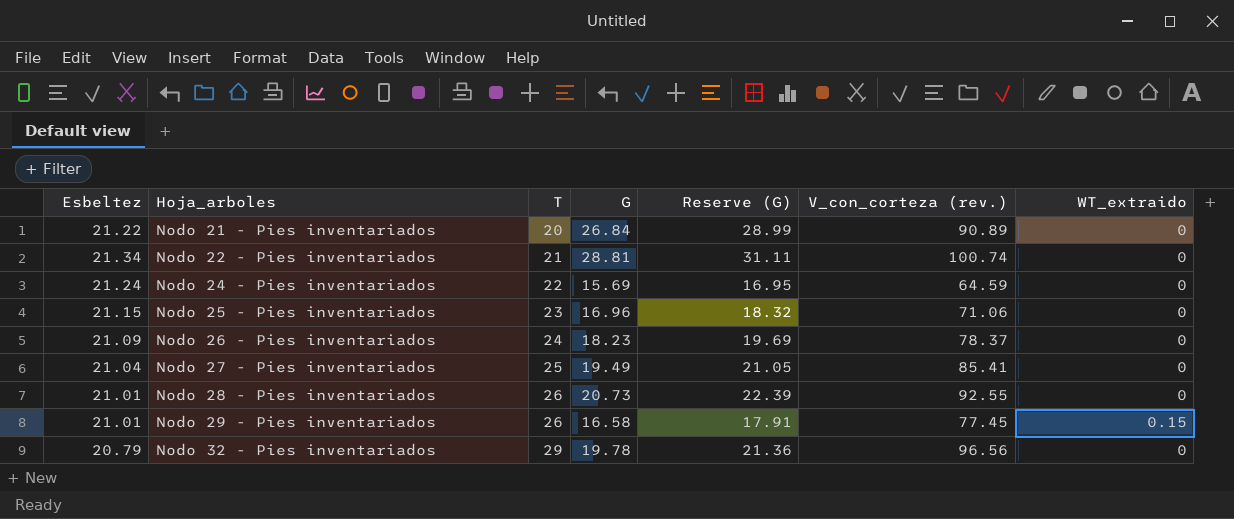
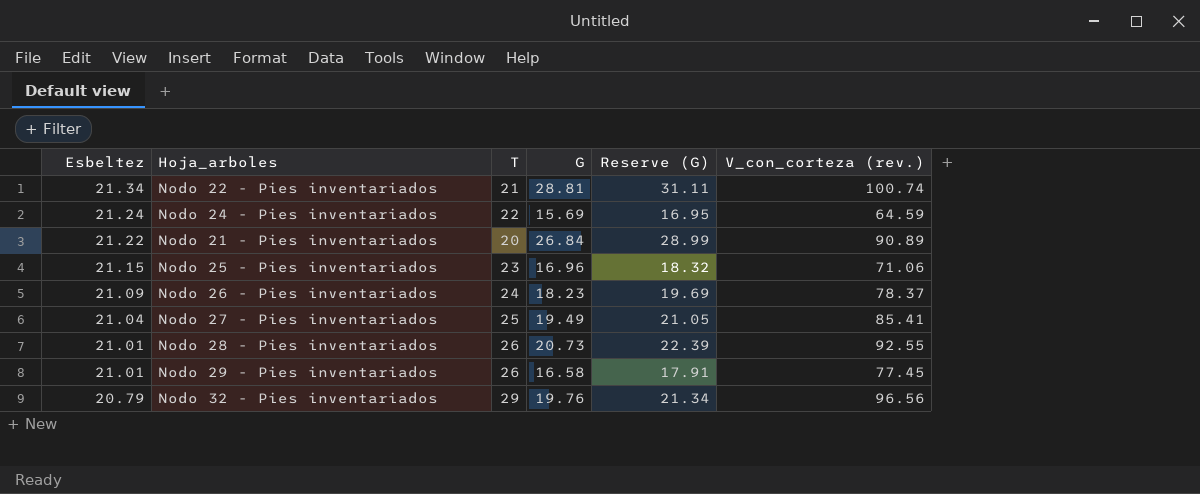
row order: Hoja_arboles ascending -> Esbeltez descending
column WT_extraido | position: 7 -> none
Nodo 32 - Pies inventariados | G: 19.78 -> 19.76
Nodo 32 - Pies inventariados | Reserve (G): 21.36 -> 21.34

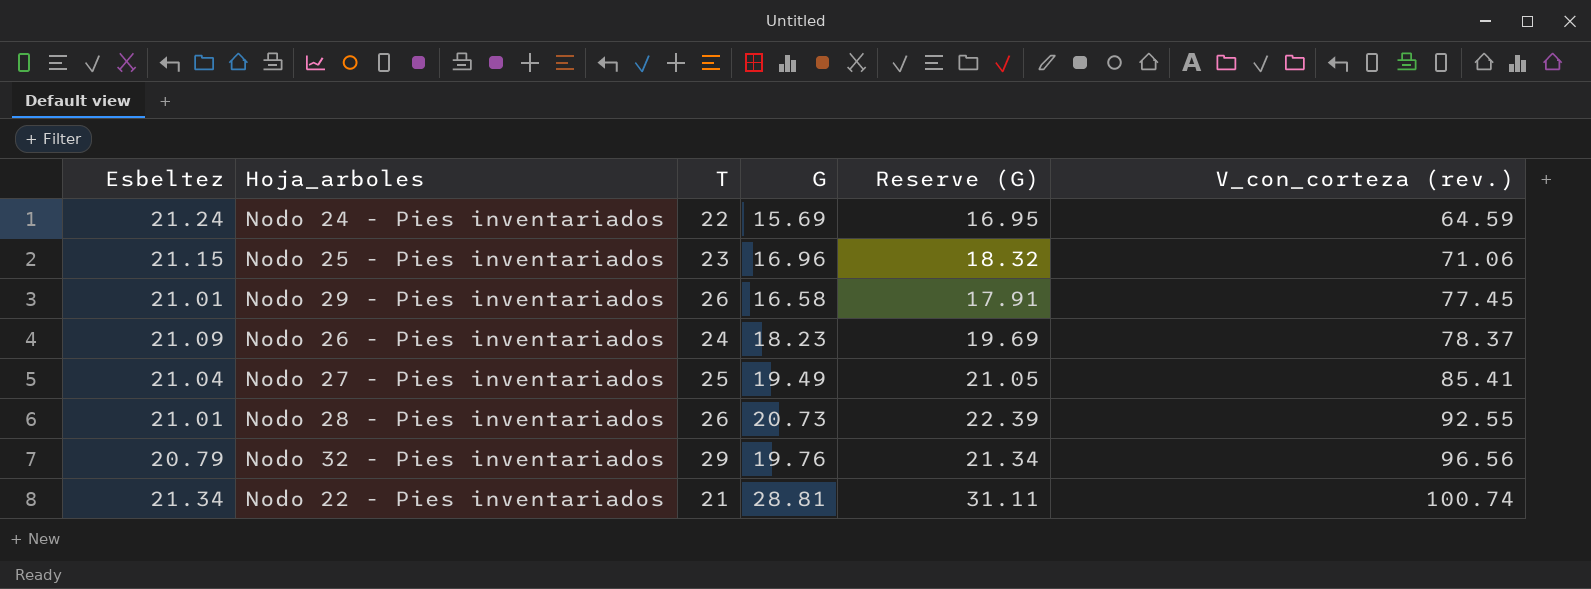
row order: Esbeltez descending -> V_con_corteza (rev.) ascending
row Nodo 21 - Pies inventariados: 21.22 | 20 | 26.84 | 28.99 | 90.89 -> none

